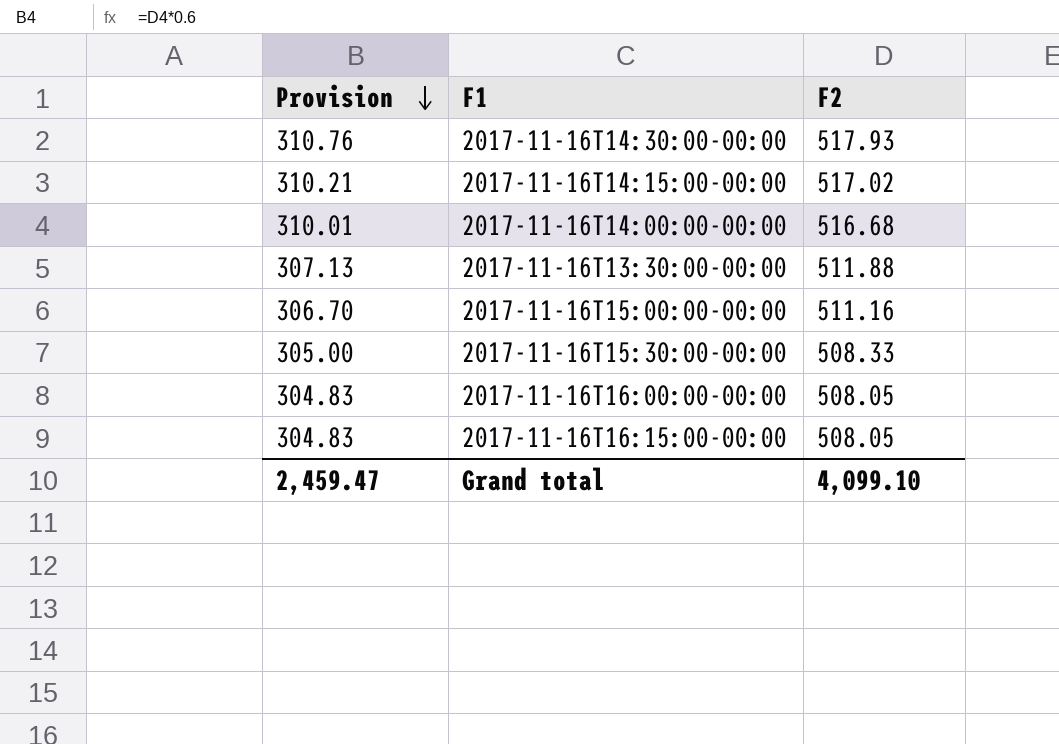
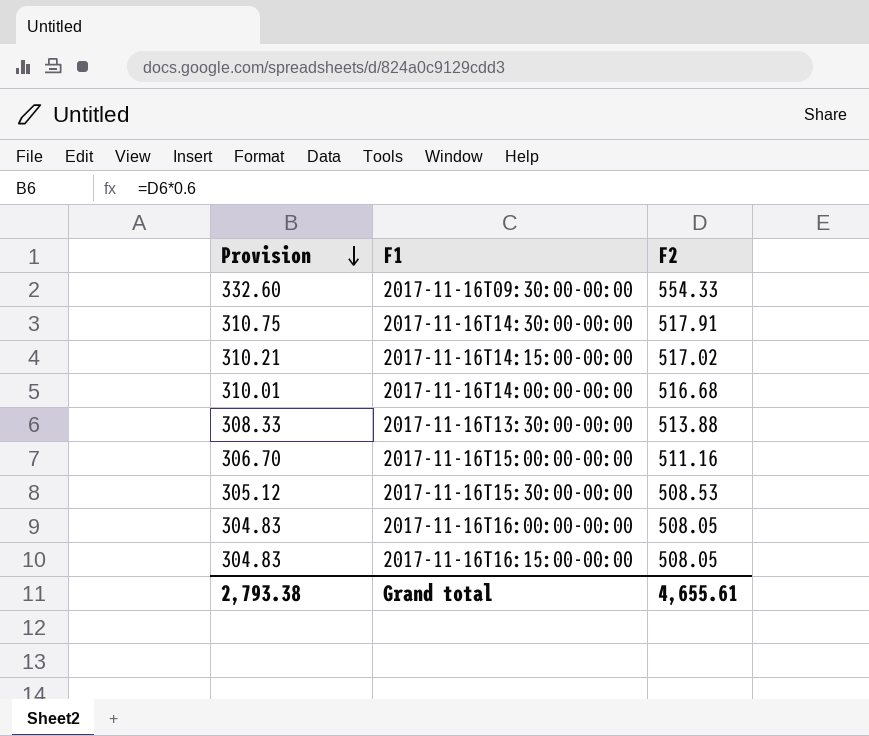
row 2017-11-16T09:30:00-00:00: none -> 332.60 | 554.33
2017-11-16T14:30:00-00:00 | Provision: 310.76 -> 310.75
2017-11-16T14:30:00-00:00 | F2: 517.93 -> 517.91
2017-11-16T13:30:00-00:00 | Provision: 307.13 -> 308.33
2017-11-16T13:30:00-00:00 | F2: 511.88 -> 513.88
2017-11-16T15:30:00-00:00 | Provision: 305.00 -> 305.12
2017-11-16T15:30:00-00:00 | F2: 508.33 -> 508.53
Grand total | Provision: 2,459.47 -> 2,793.38
Grand total | F2: 4,099.10 -> 4,655.61

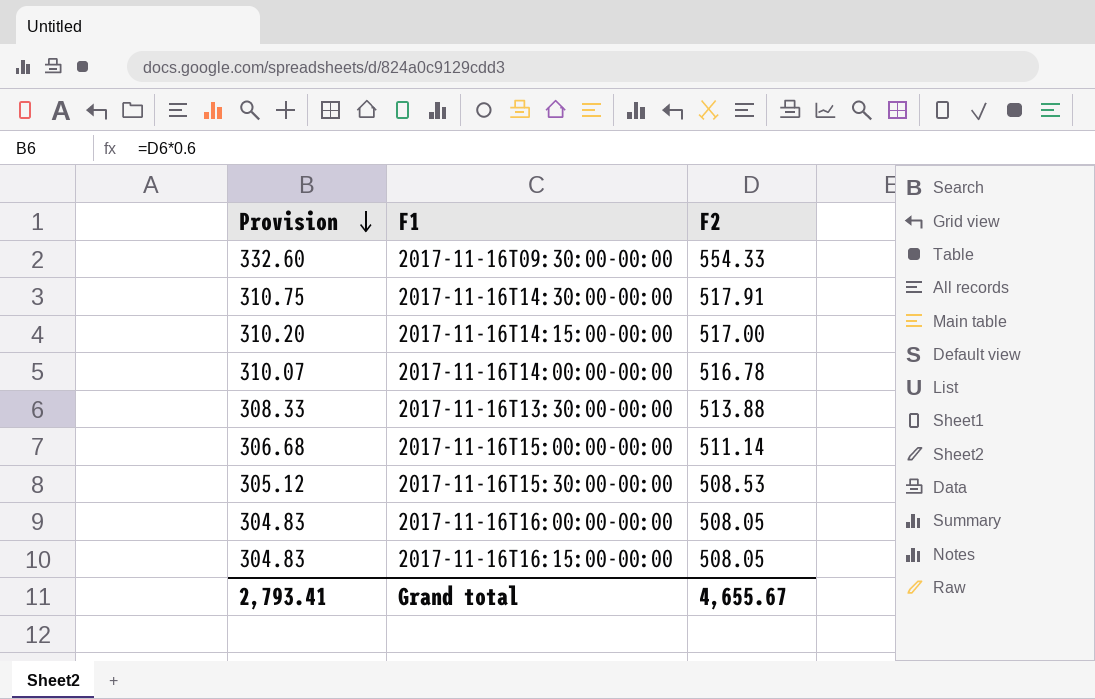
2017-11-16T14:15:00-00:00 | Provision: 310.21 -> 310.20
2017-11-16T14:15:00-00:00 | F2: 517.02 -> 517.00
2017-11-16T14:00:00-00:00 | Provision: 310.01 -> 310.07
2017-11-16T14:00:00-00:00 | F2: 516.68 -> 516.78
2017-11-16T15:00:00-00:00 | Provision: 306.70 -> 306.68
2017-11-16T15:00:00-00:00 | F2: 511.16 -> 511.14
Grand total | Provision: 2,793.38 -> 2,793.41
Grand total | F2: 4,655.61 -> 4,655.67

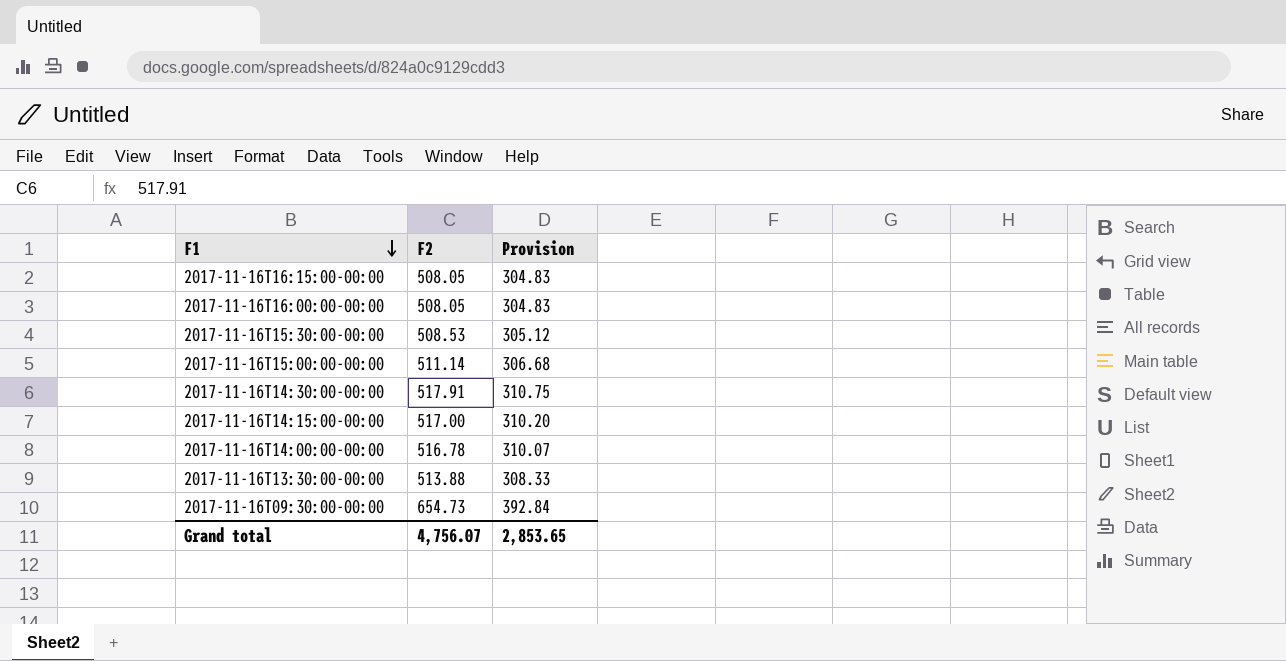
row order: Provision descending -> F1 descending
column Provision | position: 1 -> 3
2017-11-16T09:30:00-00:00 | F2: 554.33 -> 654.73
2017-11-16T09:30:00-00:00 | Provision: 332.60 -> 392.84
Grand total | F2: 4,655.67 -> 4,756.07
Grand total | Provision: 2,793.41 -> 2,853.65

